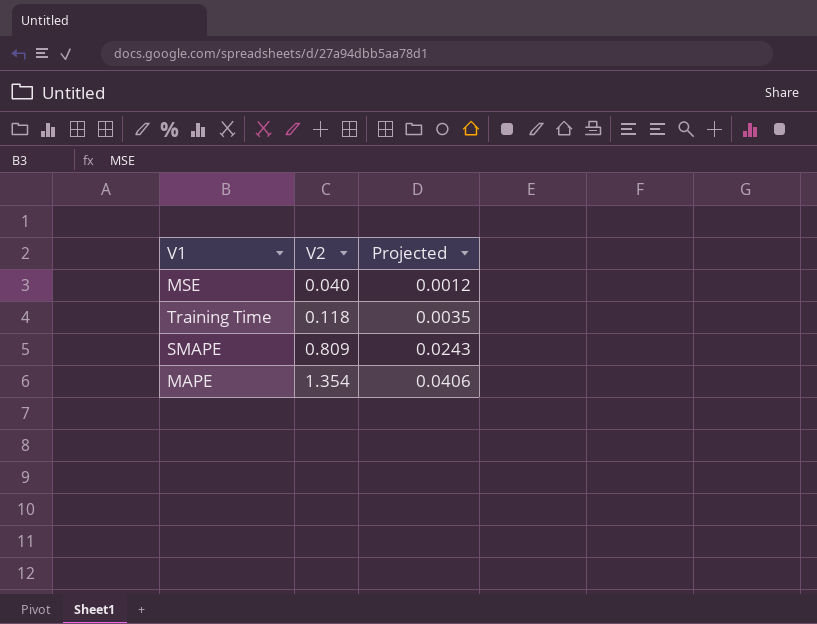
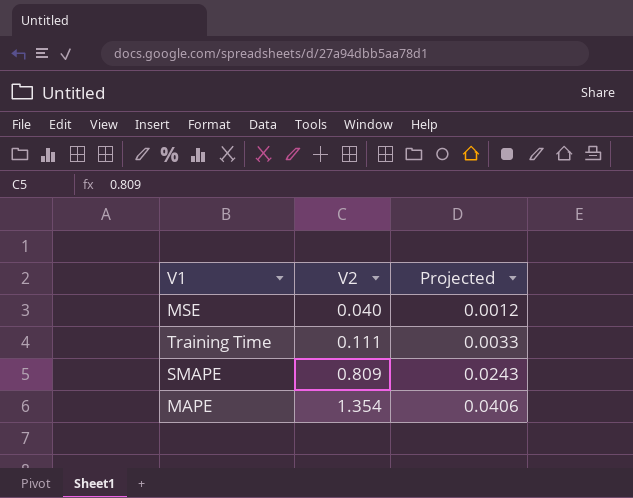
Training Time | V2: 0.118 -> 0.111
Training Time | Projected: 0.0035 -> 0.0033

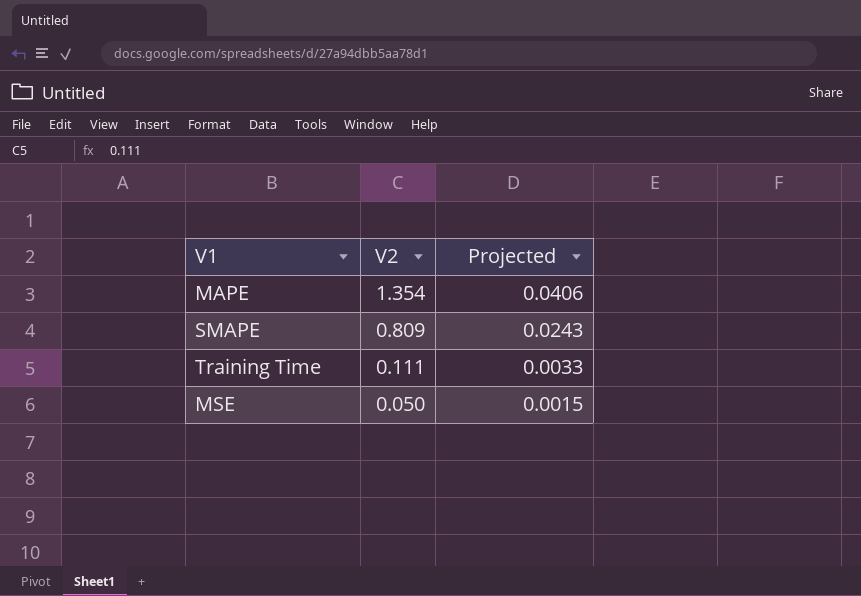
row order: V2 ascending -> V2 descending
MSE | V2: 0.040 -> 0.050
MSE | Projected: 0.0012 -> 0.0015

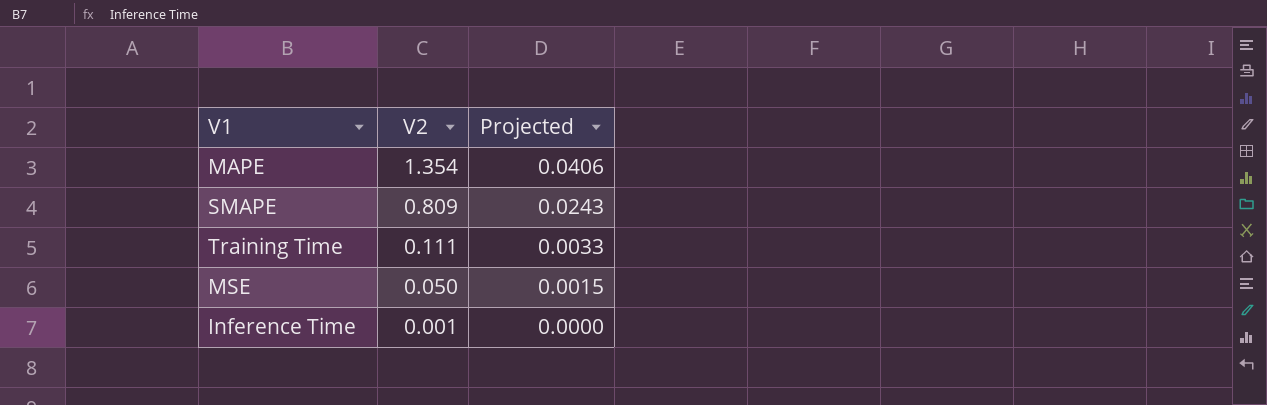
row Inference Time: none -> 0.001 | 0.0000

